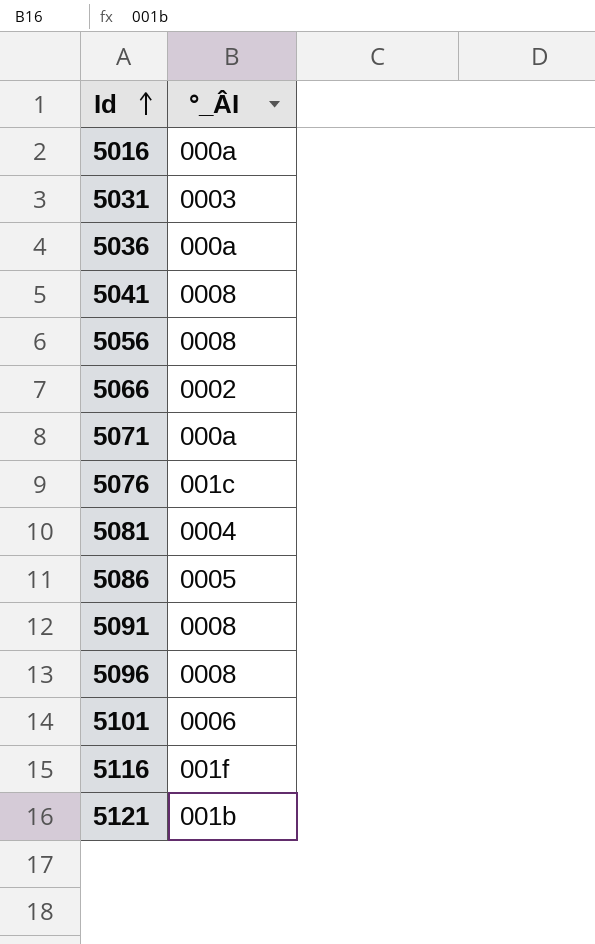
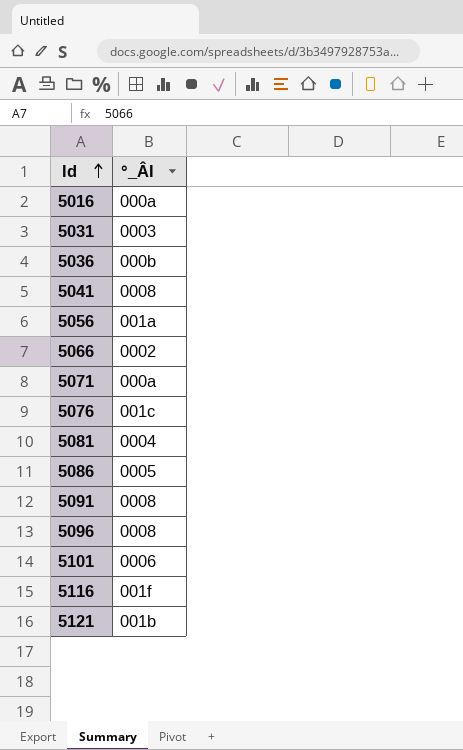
5036 | °_ÂI: 000a -> 000b
5056 | °_ÂI: 0008 -> 001a

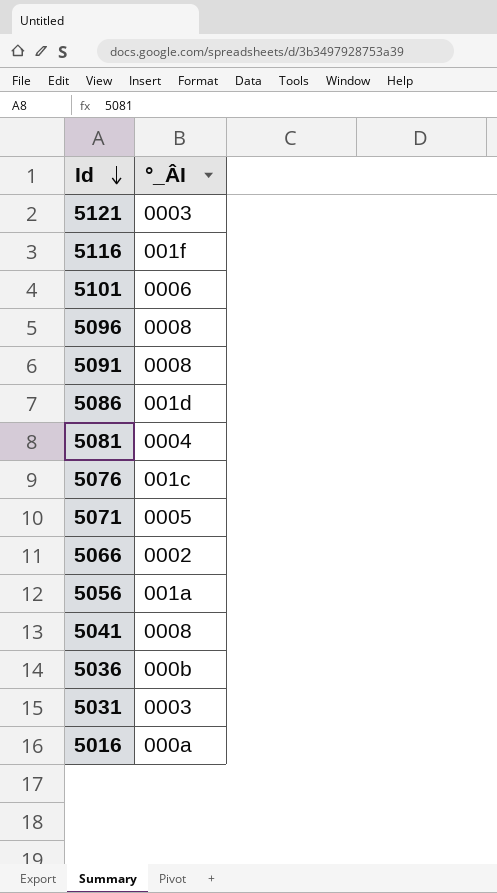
row order: Id ascending -> Id descending
5121 | °_ÂI: 001b -> 0003
5086 | °_ÂI: 0005 -> 001d
5071 | °_ÂI: 000a -> 0005

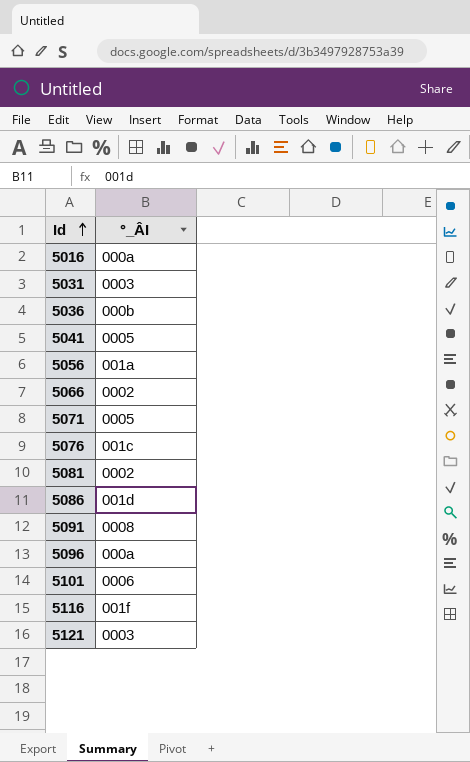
row order: Id descending -> Id ascending
5041 | °_ÂI: 0008 -> 0005
5081 | °_ÂI: 0004 -> 0002
5096 | °_ÂI: 0008 -> 000a

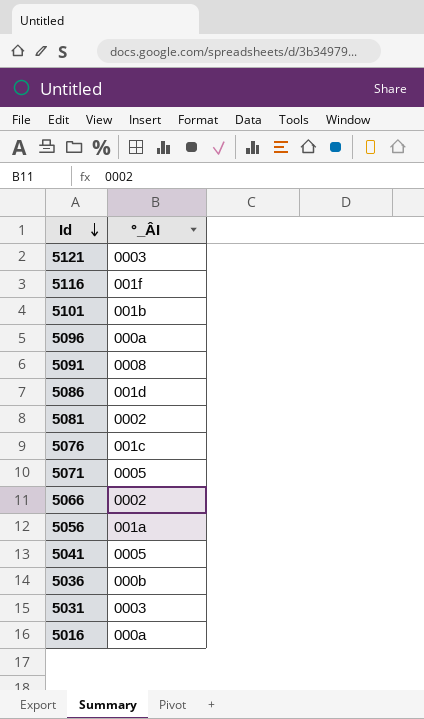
row order: Id ascending -> Id descending
5101 | °_ÂI: 0006 -> 001b

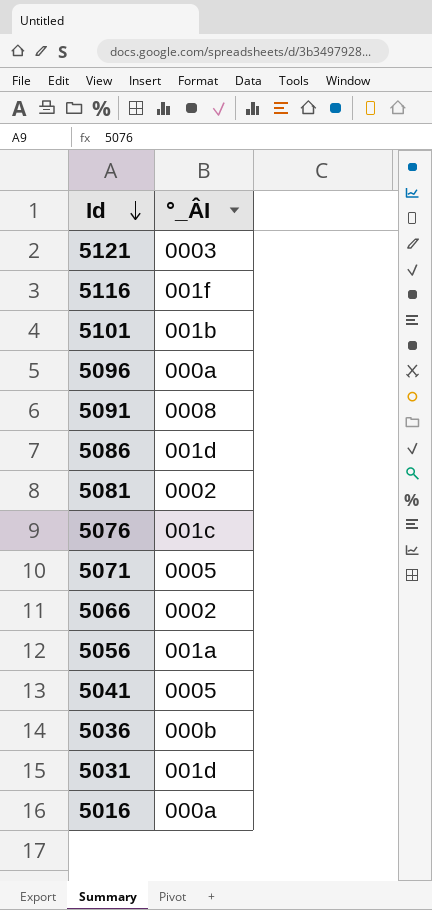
5031 | °_ÂI: 0003 -> 001d

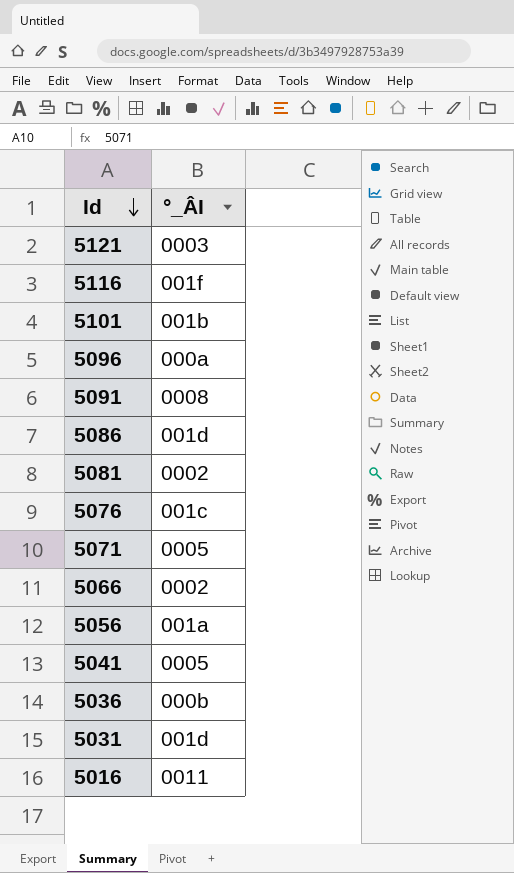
5016 | °_ÂI: 000a -> 0011

